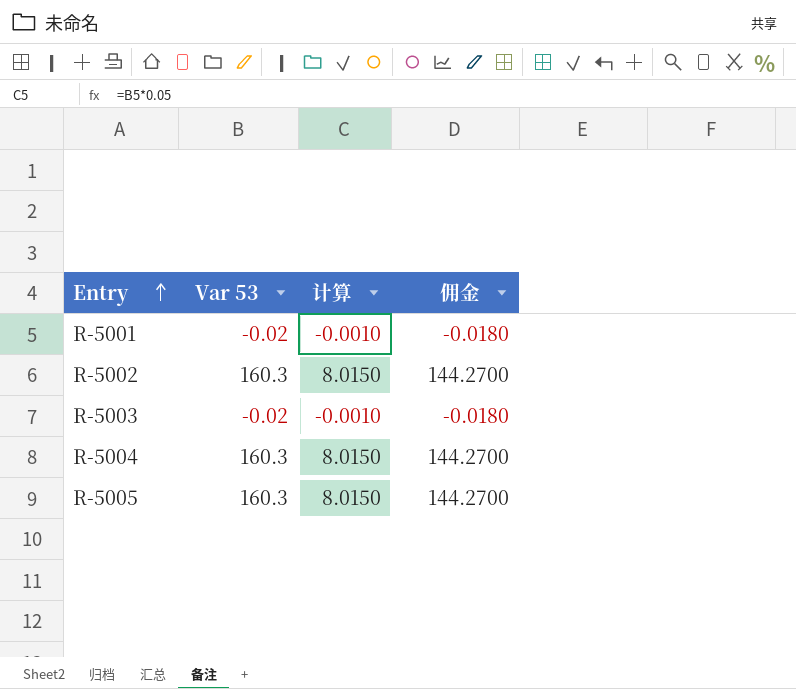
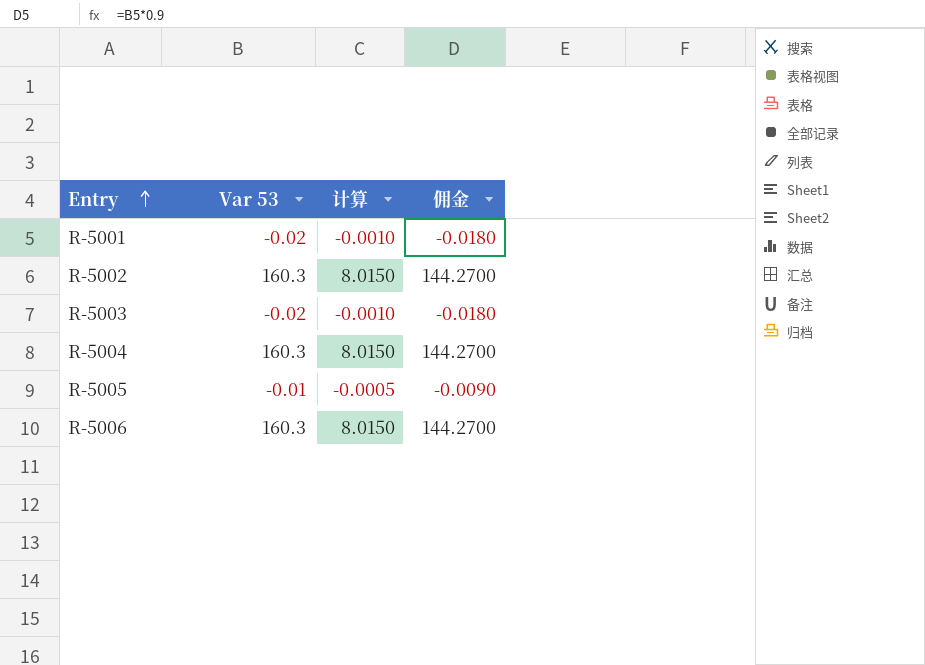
R-5005 | Var 53: 160.3 -> -0.01
R-5005 | 计算: 8.0150 -> -0.0005
R-5005 | 佣金: 144.2700 -> -0.0090
row R-5006: none -> 160.3 | 8.0150 | 144.2700

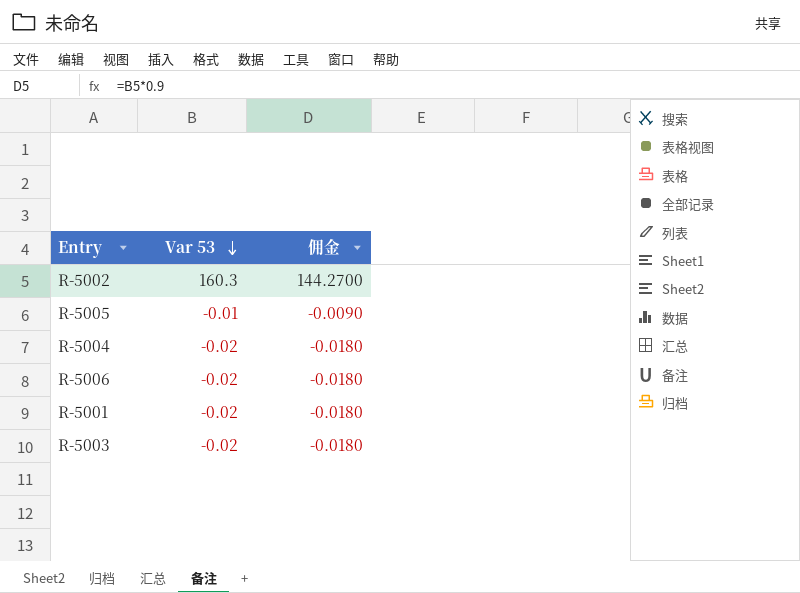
row order: Entry ascending -> Var 53 descending
column 计算 | formula: [Var 53] * 0.05 -> none
R-5004 | Var 53: 160.3 -> -0.02
R-5004 | 佣金: 144.2700 -> -0.0180
R-5006 | Var 53: 160.3 -> -0.02
R-5006 | 佣金: 144.2700 -> -0.0180

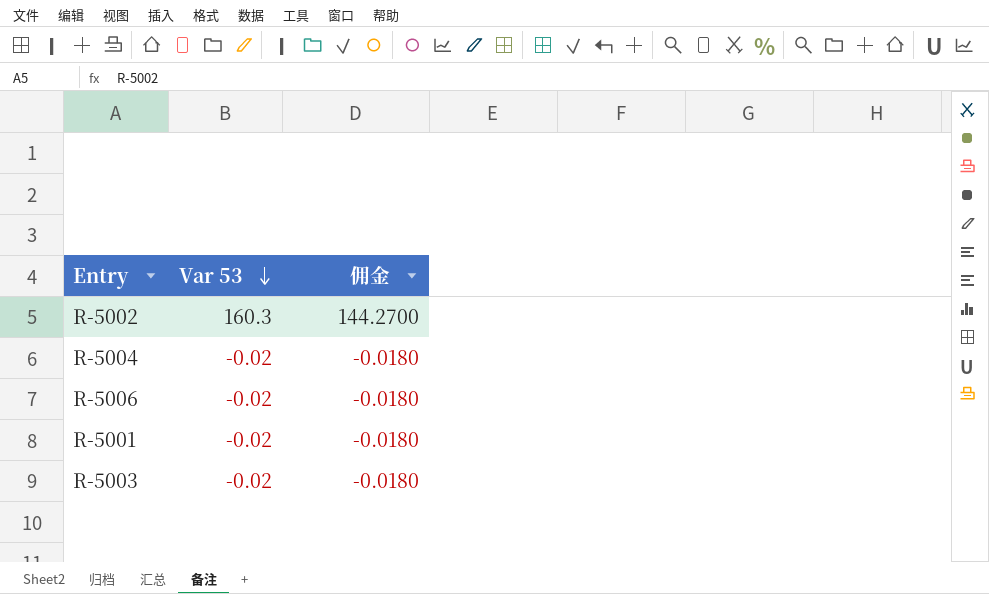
row R-5005: -0.01 | -0.0090 -> none

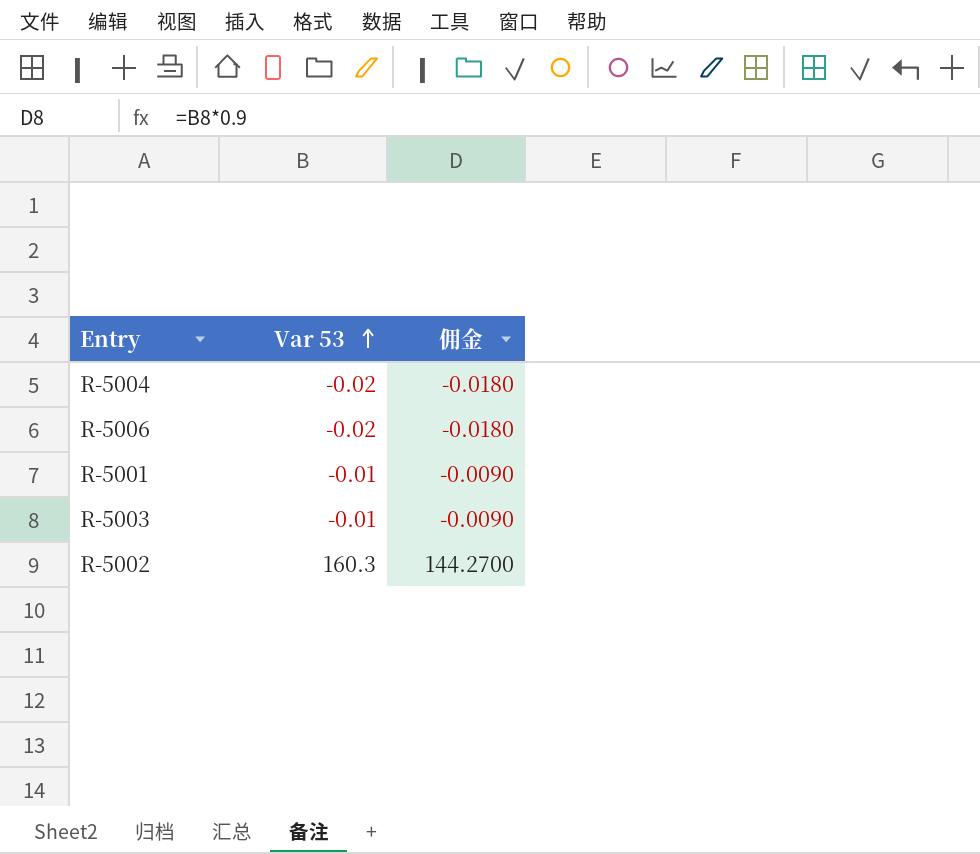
row order: Var 53 descending -> Var 53 ascending
R-5001 | Var 53: -0.02 -> -0.01
R-5001 | 佣金: -0.0180 -> -0.0090
R-5003 | Var 53: -0.02 -> -0.01
R-5003 | 佣金: -0.0180 -> -0.0090

